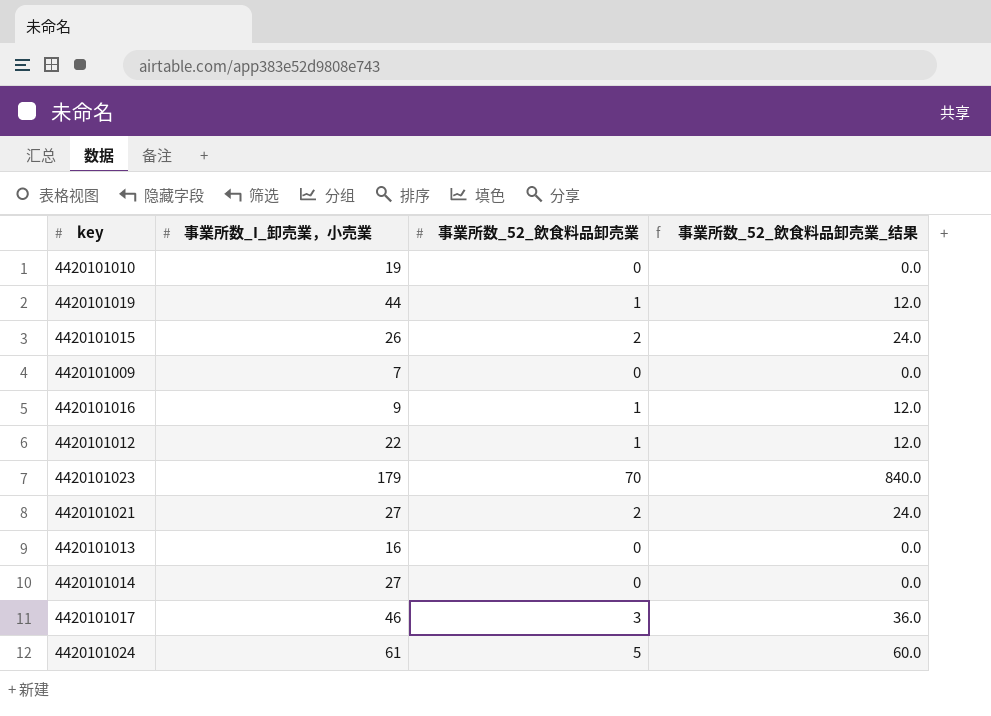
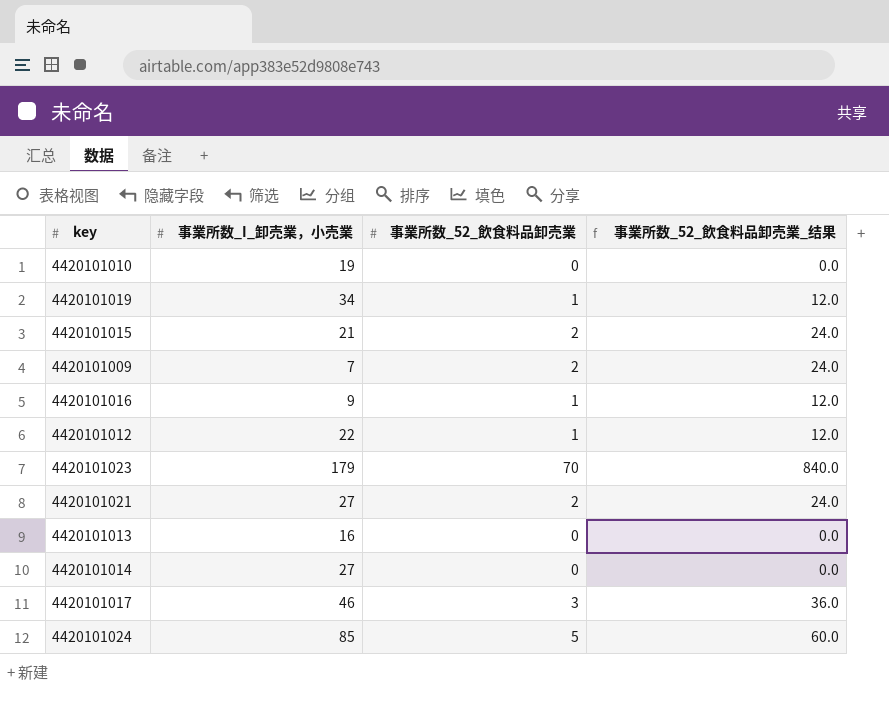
4420101019 | 事業所数_I_卸売業，小売業: 44 -> 34
4420101015 | 事業所数_I_卸売業，小売業: 26 -> 21
4420101009 | 事業所数_52_飲食料品卸売業: 0 -> 2
4420101009 | 事業所数_52_飲食料品卸売業_结果: 0.0 -> 24.0
4420101024 | 事業所数_I_卸売業，小売業: 61 -> 85

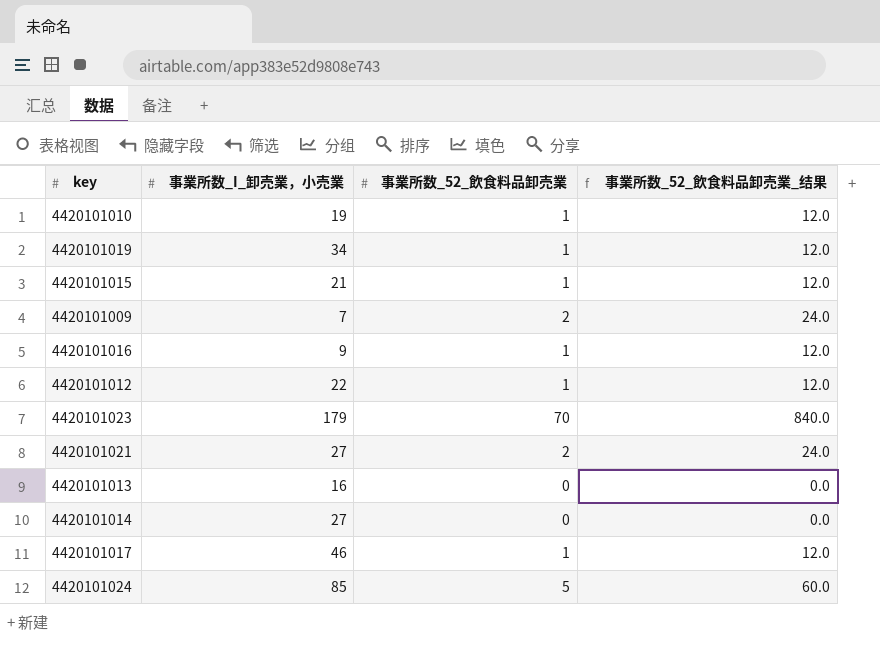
4420101010 | 事業所数_52_飲食料品卸売業: 0 -> 1
4420101010 | 事業所数_52_飲食料品卸売業_结果: 0.0 -> 12.0
4420101015 | 事業所数_52_飲食料品卸売業: 2 -> 1
4420101015 | 事業所数_52_飲食料品卸売業_结果: 24.0 -> 12.0
4420101017 | 事業所数_52_飲食料品卸売業: 3 -> 1
4420101017 | 事業所数_52_飲食料品卸売業_结果: 36.0 -> 12.0

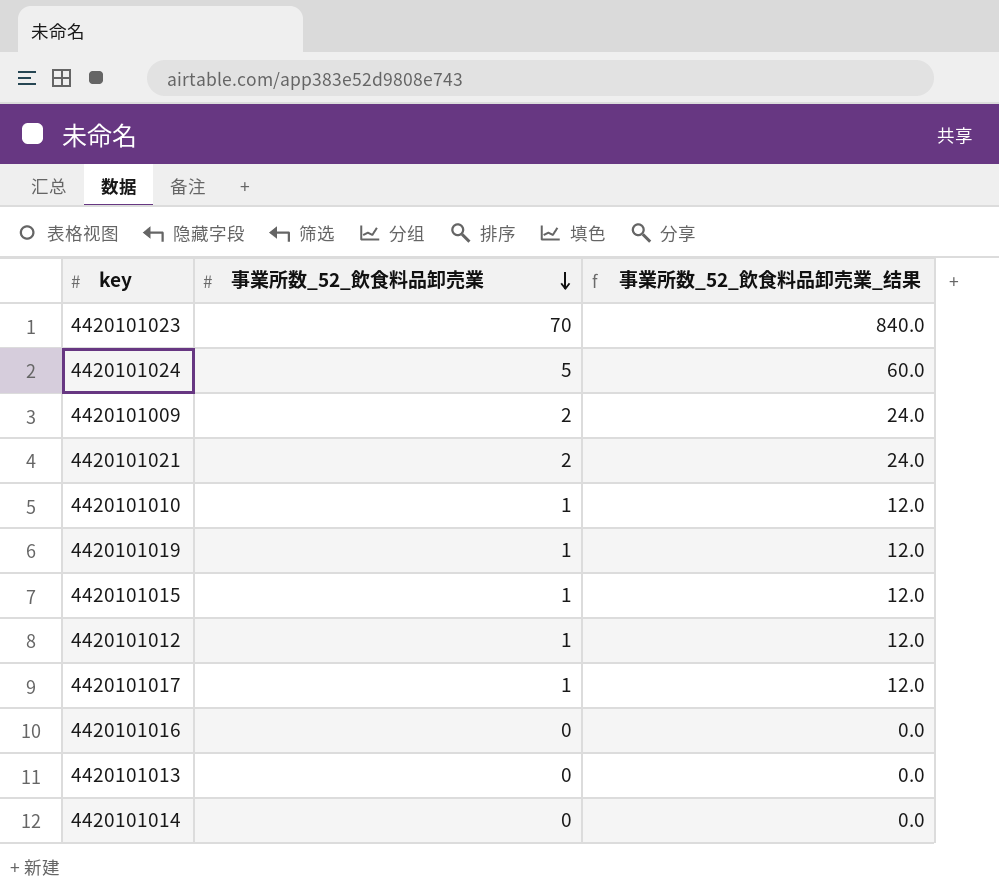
row order: none -> 事業所数_52_飲食料品卸売業 descending
column 事業所数_I_卸売業，小売業 | position: 2 -> none
4420101016 | 事業所数_52_飲食料品卸売業: 1 -> 0
4420101016 | 事業所数_52_飲食料品卸売業_结果: 12.0 -> 0.0

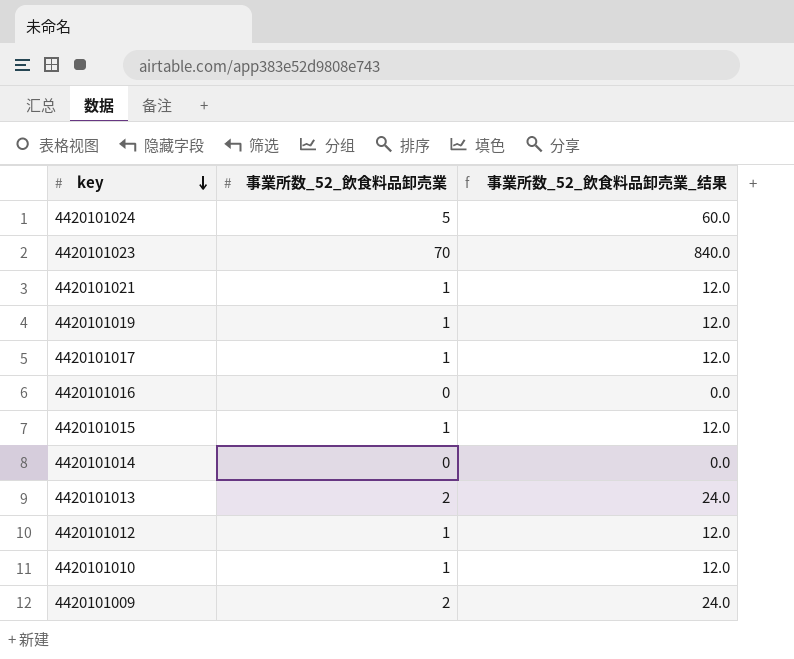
row order: 事業所数_52_飲食料品卸売業 descending -> key descending
4420101021 | 事業所数_52_飲食料品卸売業: 2 -> 1
4420101021 | 事業所数_52_飲食料品卸売業_结果: 24.0 -> 12.0
4420101013 | 事業所数_52_飲食料品卸売業: 0 -> 2
4420101013 | 事業所数_52_飲食料品卸売業_结果: 0.0 -> 24.0

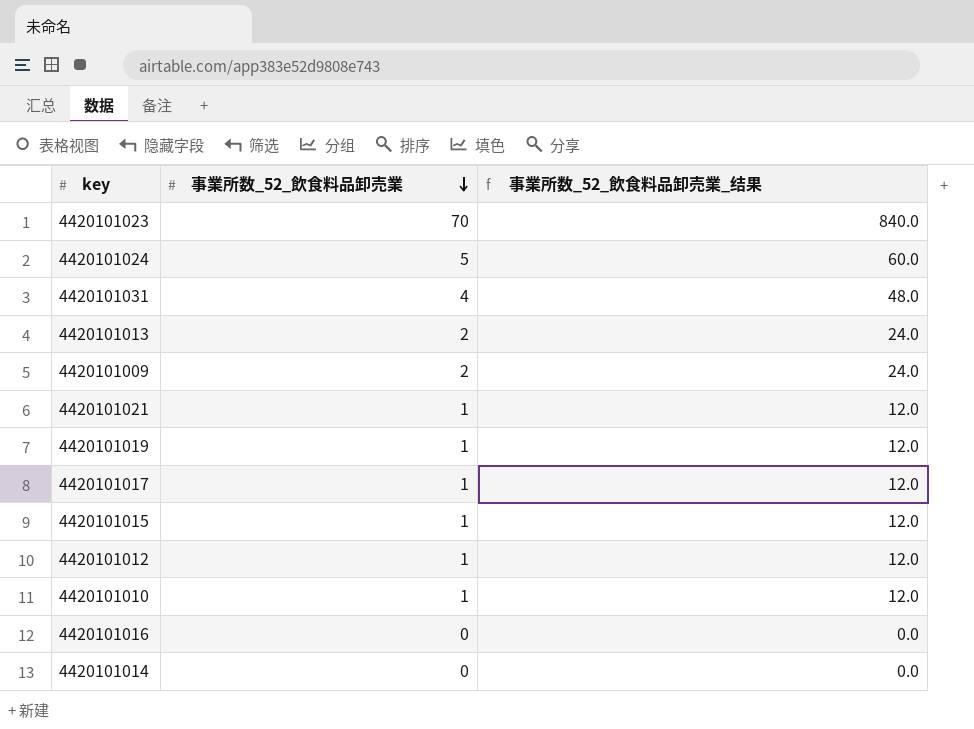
row order: key descending -> 事業所数_52_飲食料品卸売業 descending
row 4420101031: none -> 4 | 48.0

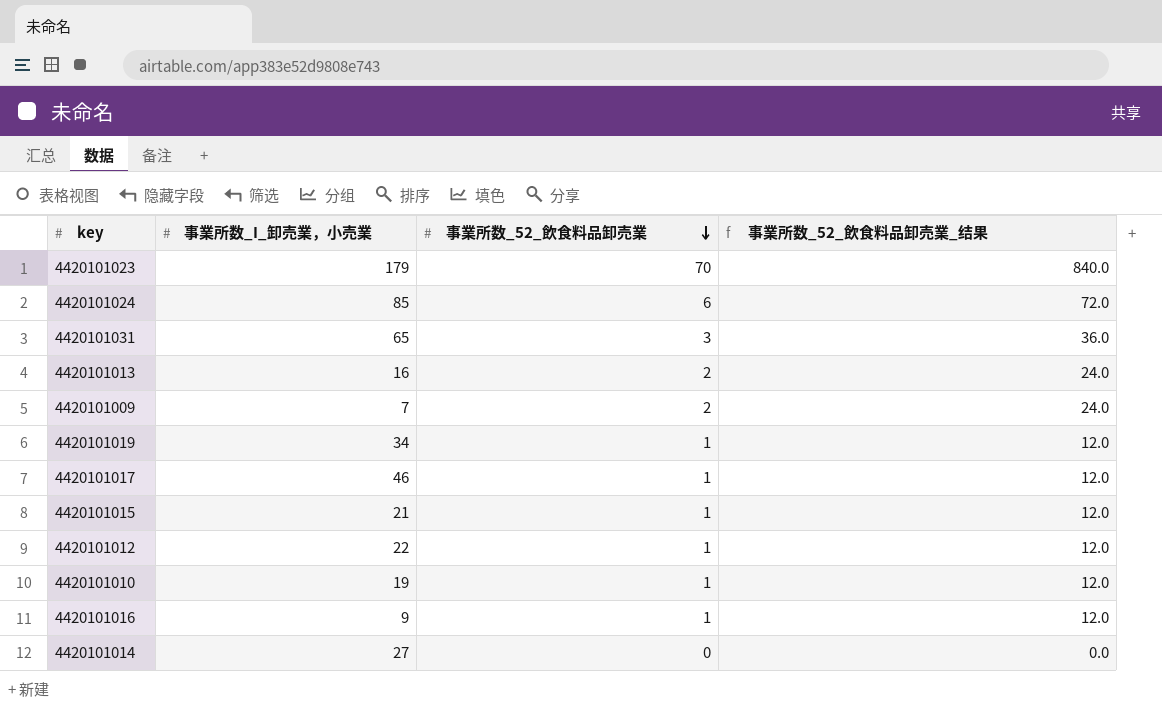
column 事業所数_I_卸売業，小売業 | position: none -> 2
row 4420101021: 1 | 12.0 -> none
4420101024 | 事業所数_52_飲食料品卸売業: 5 -> 6
4420101024 | 事業所数_52_飲食料品卸売業_结果: 60.0 -> 72.0
4420101031 | 事業所数_52_飲食料品卸売業: 4 -> 3
4420101031 | 事業所数_52_飲食料品卸売業_结果: 48.0 -> 36.0
4420101016 | 事業所数_52_飲食料品卸売業: 0 -> 1
4420101016 | 事業所数_52_飲食料品卸売業_结果: 0.0 -> 12.0

